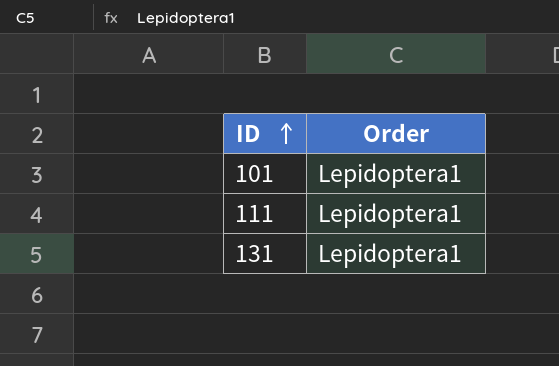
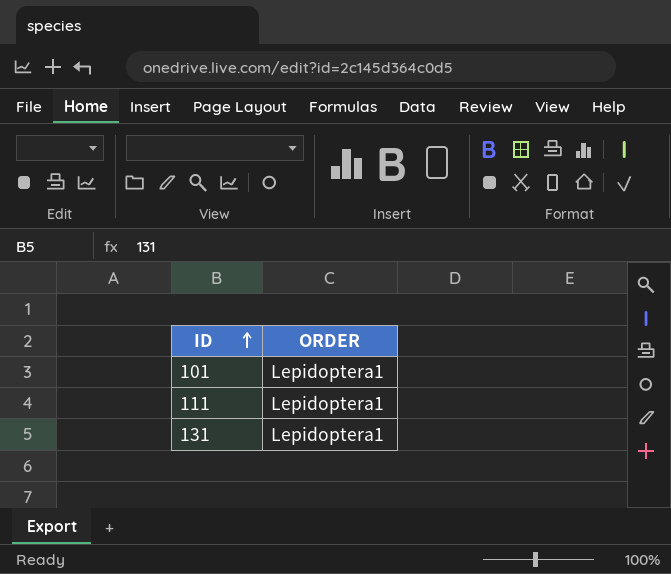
column name: Order -> ORDER

